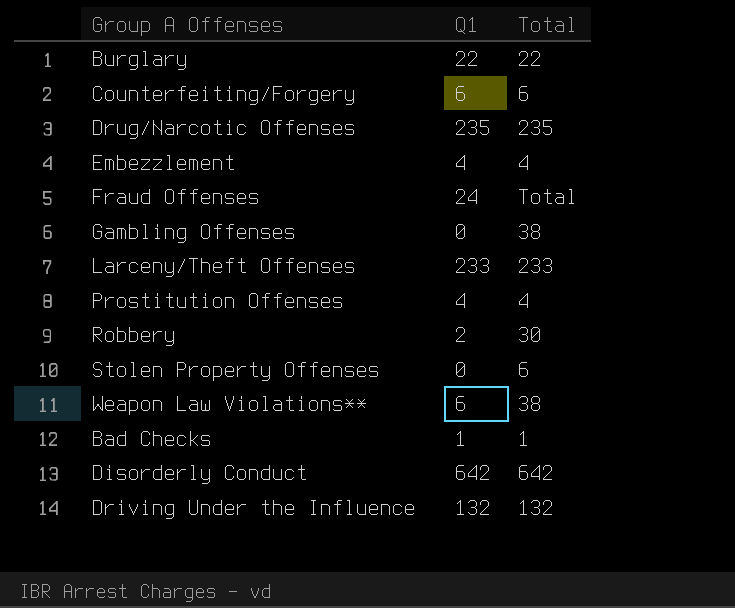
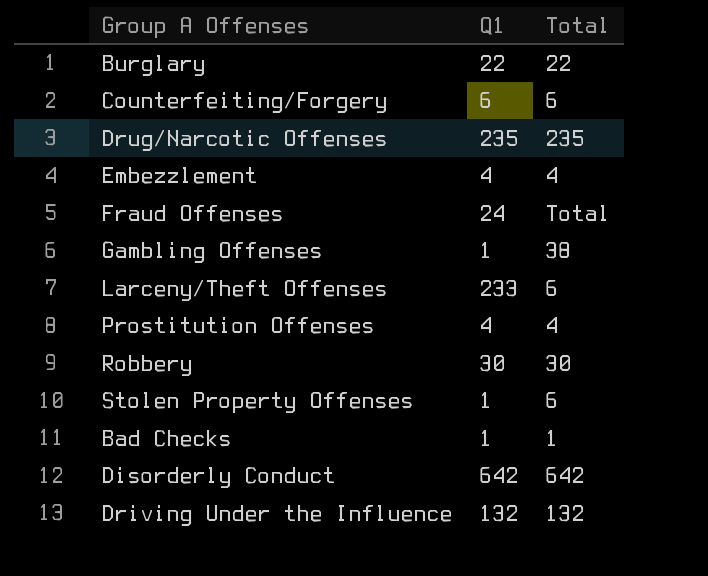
row Weapon Law Violations**: 6 | 38 -> none
Gambling Offenses | Q1: 0 -> 1
Larceny/Theft Offenses | Total: 233 -> 6
Robbery | Q1: 2 -> 30
Stolen Property Offenses | Q1: 0 -> 1

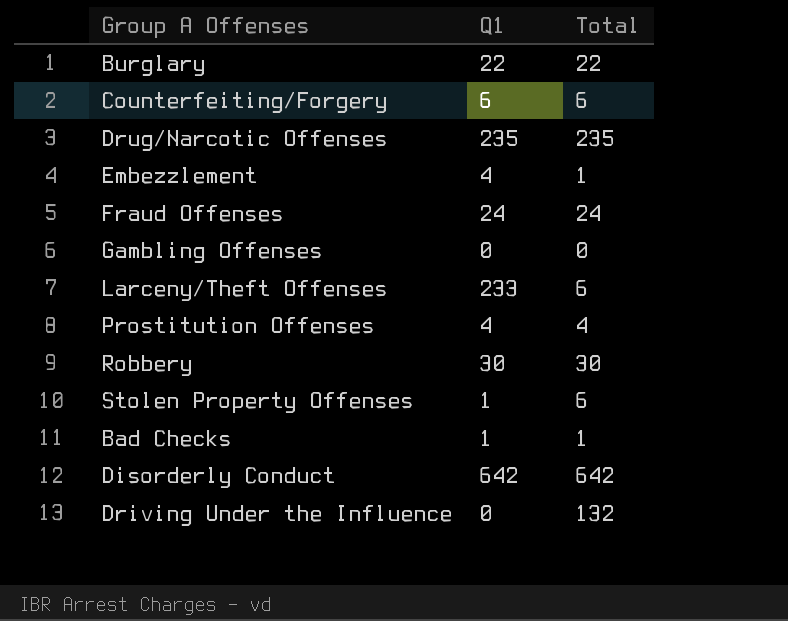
Embezzlement | Total: 4 -> 1
Fraud Offenses | Total: Total -> 24
Gambling Offenses | Q1: 1 -> 0
Gambling Offenses | Total: 38 -> 0
Driving Under the Influence | Q1: 132 -> 0

